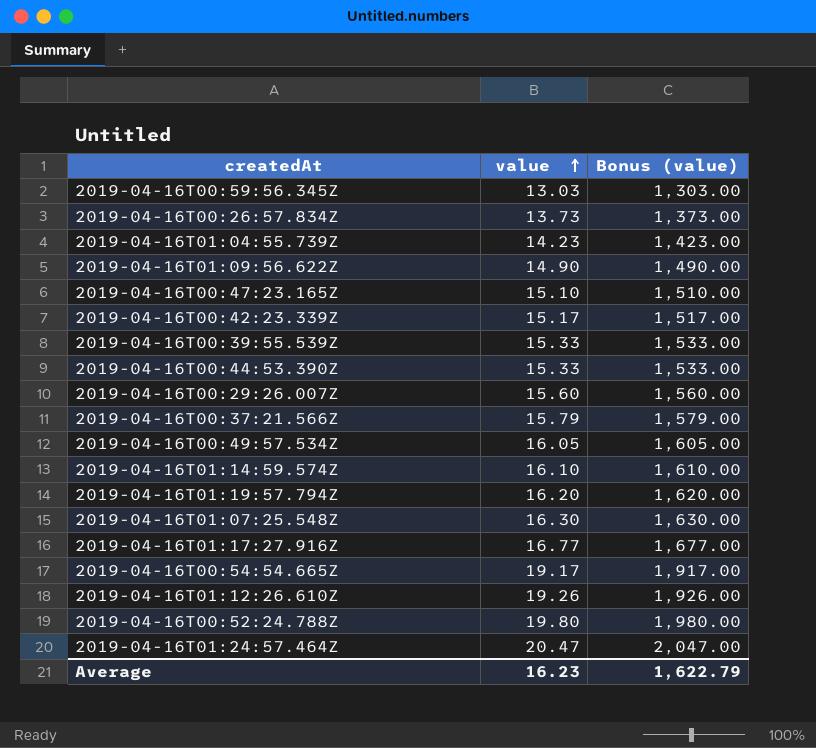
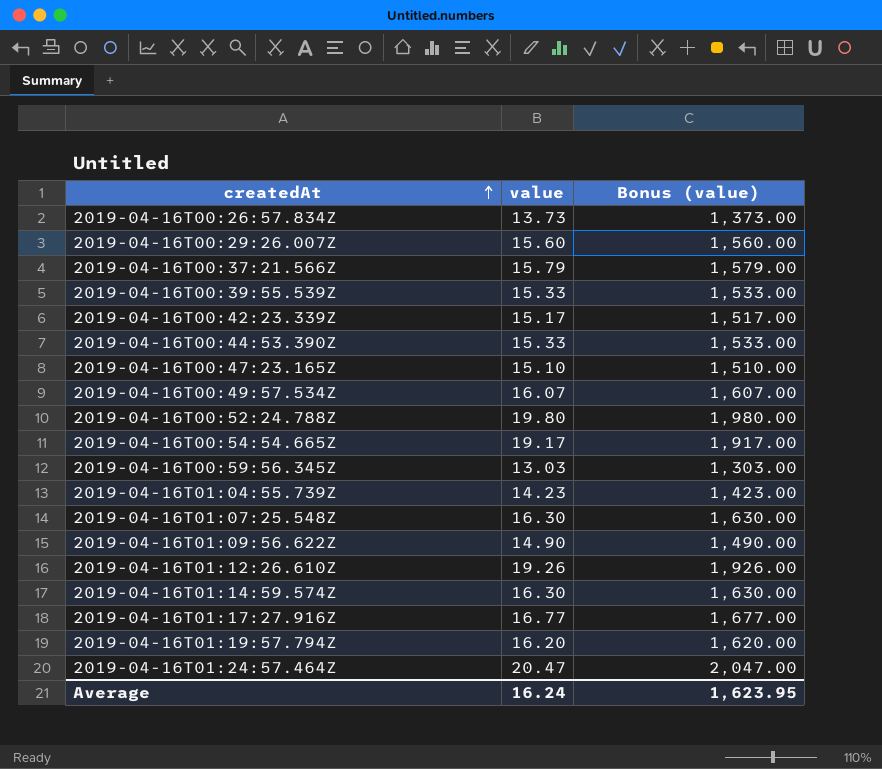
row order: value ascending -> createdAt ascending
2019-04-16T00:49:57.534Z | value: 16.05 -> 16.07
2019-04-16T00:49:57.534Z | Bonus (value): 1,605.00 -> 1,607.00
2019-04-16T01:14:59.574Z | value: 16.10 -> 16.30
2019-04-16T01:14:59.574Z | Bonus (value): 1,610.00 -> 1,630.00
Average | value: 16.23 -> 16.24
Average | Bonus (value): 1,622.79 -> 1,623.95

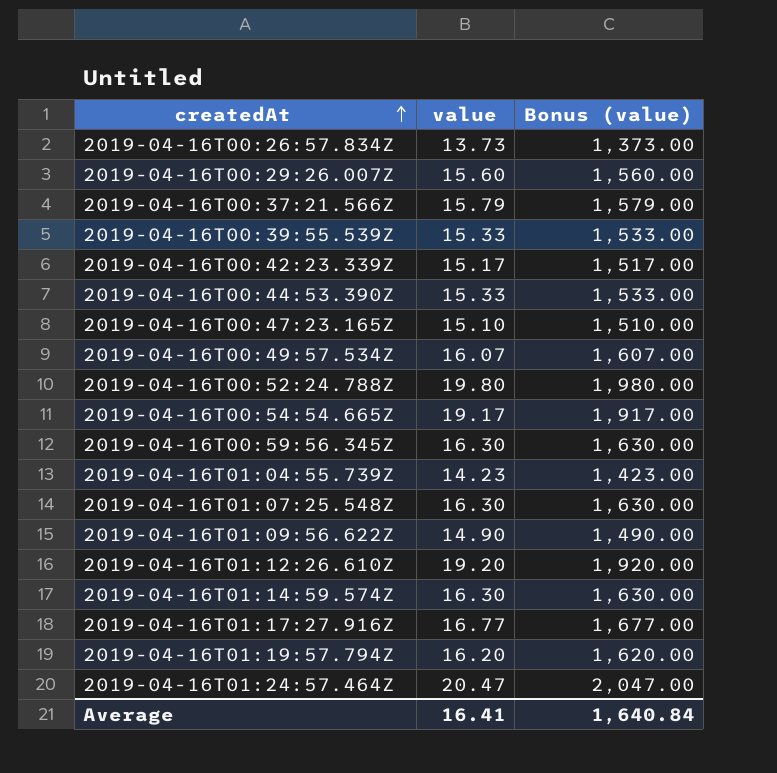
2019-04-16T00:59:56.345Z | value: 13.03 -> 16.30
2019-04-16T00:59:56.345Z | Bonus (value): 1,303.00 -> 1,630.00
2019-04-16T01:12:26.610Z | value: 19.26 -> 19.20
2019-04-16T01:12:26.610Z | Bonus (value): 1,926.00 -> 1,920.00
Average | value: 16.24 -> 16.41
Average | Bonus (value): 1,623.95 -> 1,640.84

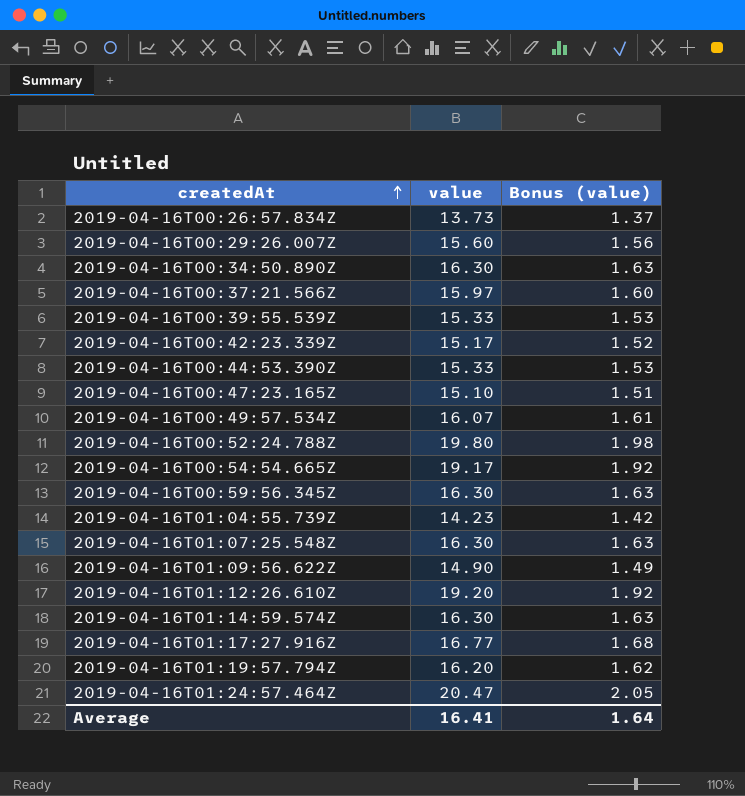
column Bonus (value) | formula: [value] * 100 -> [value] * 0.1
row 2019-04-16T00:34:50.890Z: none -> 16.30 | 1.63
2019-04-16T00:37:21.566Z | value: 15.79 -> 15.97
Average | Bonus (value): 1,640.84 -> 1.64

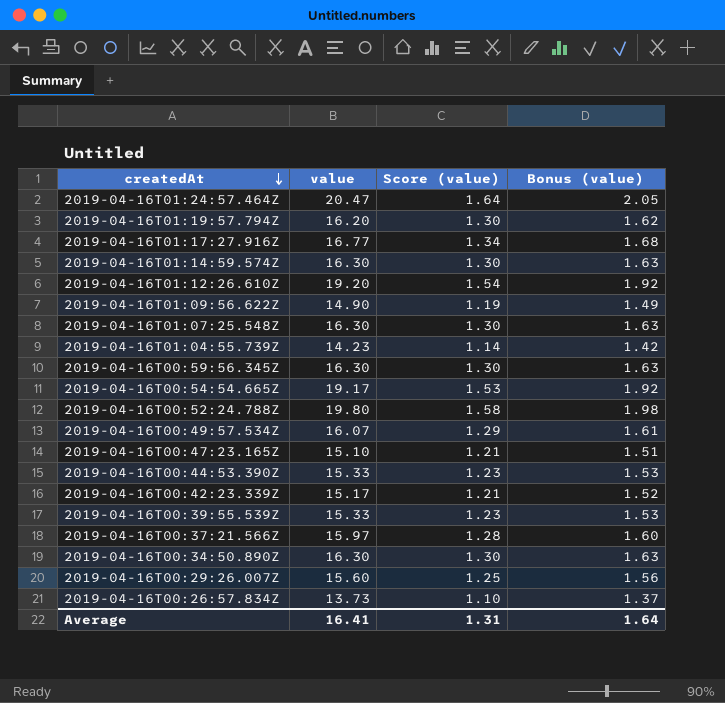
row order: createdAt ascending -> createdAt descending
column Score (value) | formula: none -> [value] * 0.08

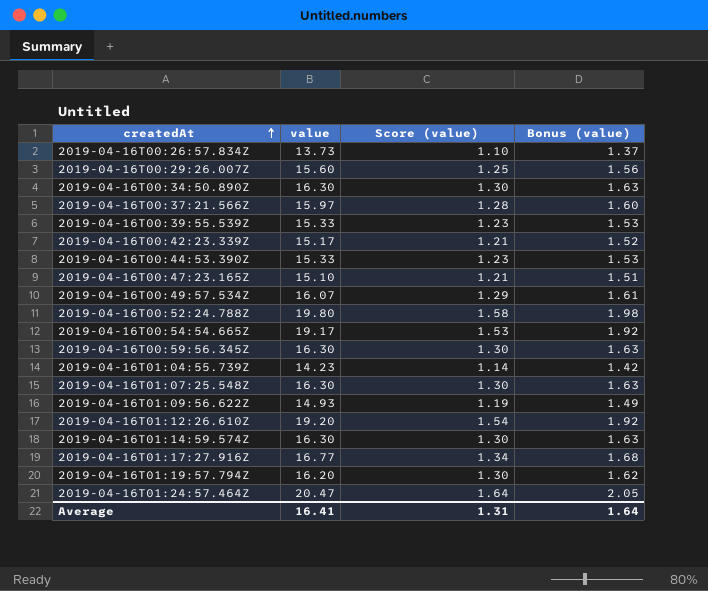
row order: createdAt descending -> createdAt ascending
2019-04-16T01:09:56.622Z | value: 14.90 -> 14.93

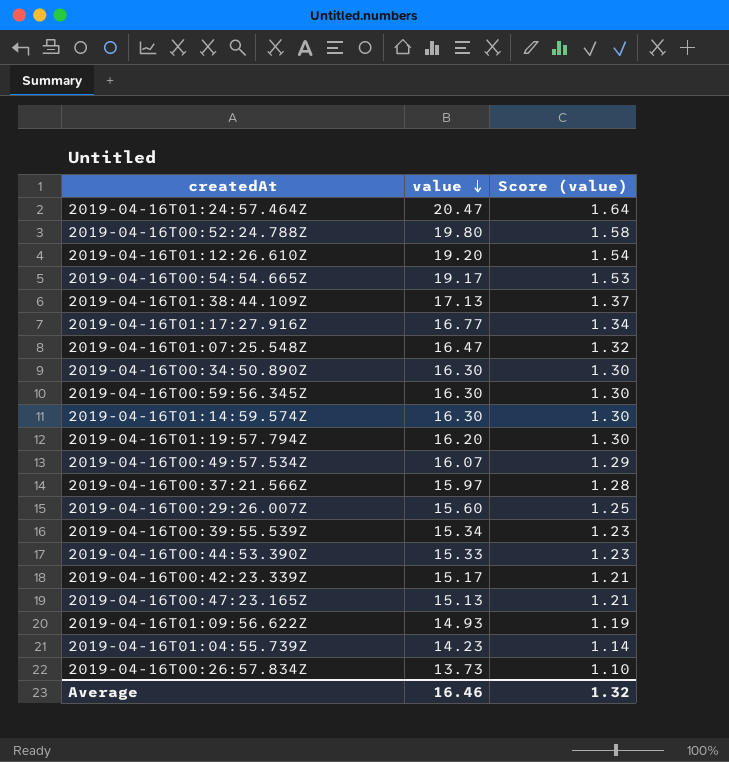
row order: createdAt ascending -> value descending
column Bonus (value) | formula: [value] * 0.1 -> none
row 2019-04-16T01:38:44.109Z: none -> 17.13 | 1.37
2019-04-16T01:07:25.548Z | value: 16.30 -> 16.47
2019-04-16T01:07:25.548Z | Score (value): 1.30 -> 1.32
2019-04-16T00:39:55.539Z | value: 15.33 -> 15.34
2019-04-16T00:47:23.165Z | value: 15.10 -> 15.13
Average | value: 16.41 -> 16.46
Average | Score (value): 1.31 -> 1.32

